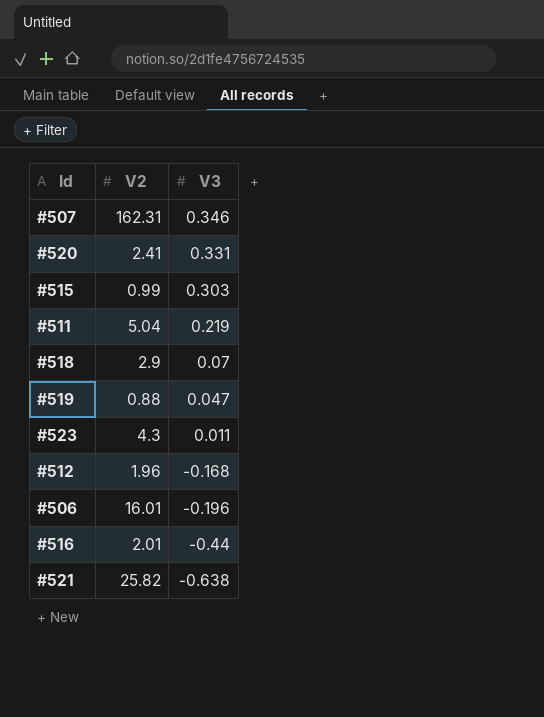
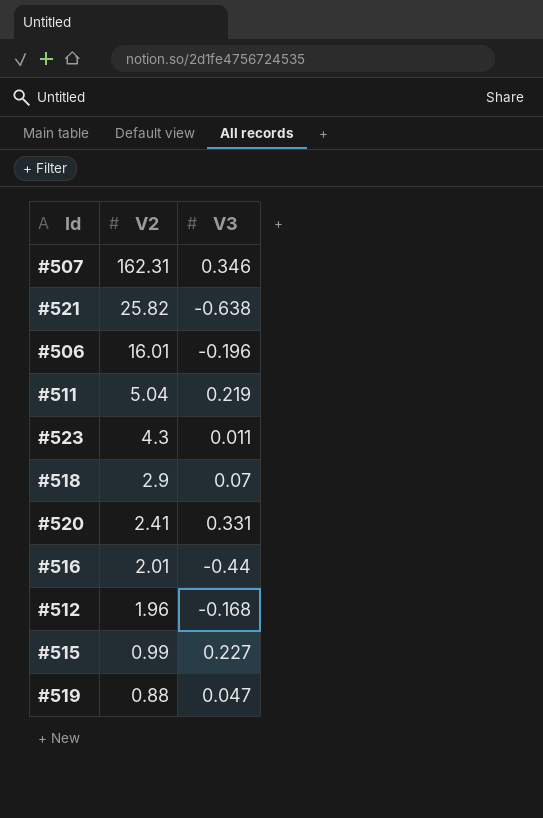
row order: V3 descending -> V2 descending
#515 | V3: 0.303 -> 0.227

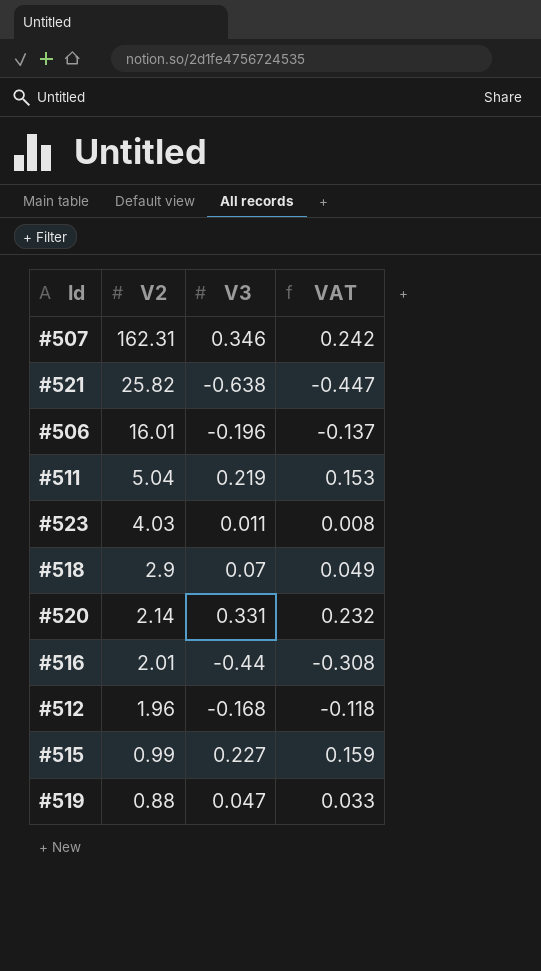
column VAT | formula: none -> [V3] * 0.7
#523 | V2: 4.3 -> 4.03
#520 | V2: 2.41 -> 2.14

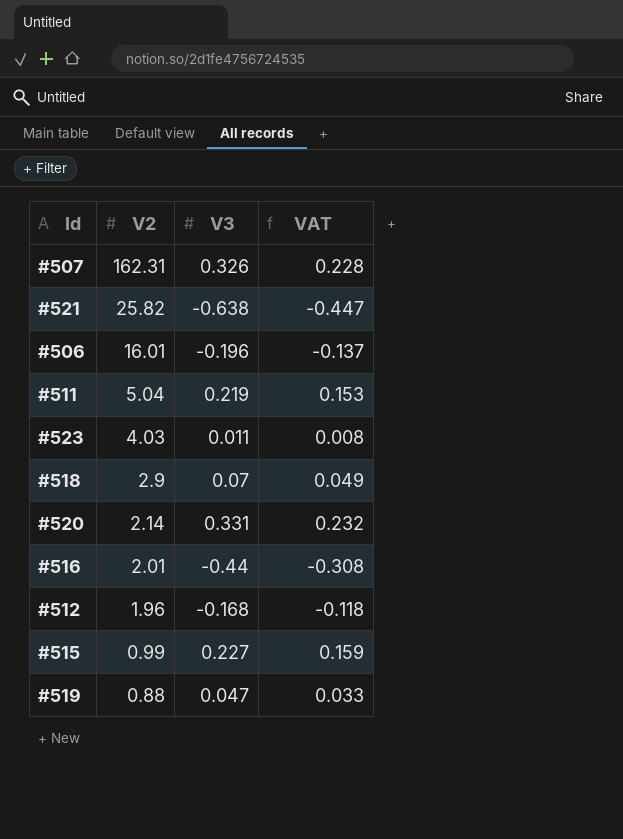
#507 | V3: 0.346 -> 0.326
#507 | VAT: 0.242 -> 0.228

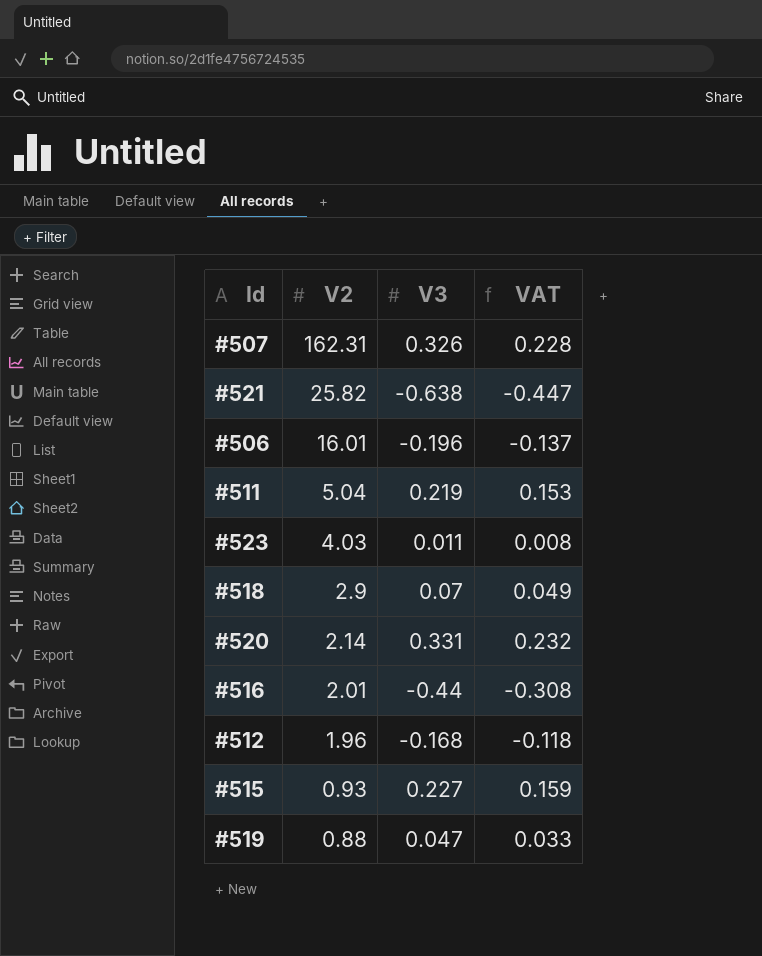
#515 | V2: 0.99 -> 0.93

